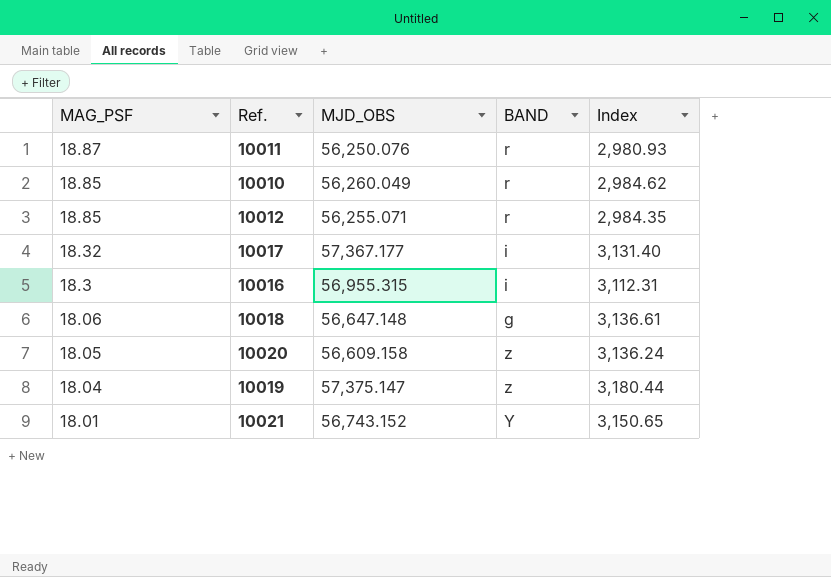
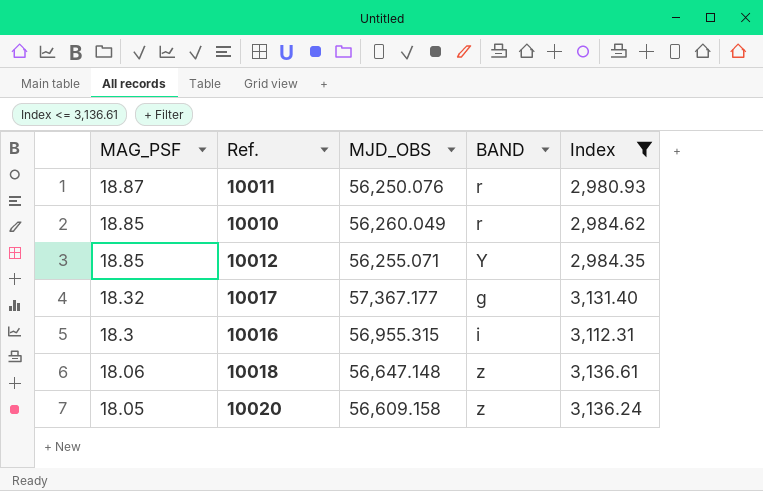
filter: none -> Index <= 3,136.61
10012 | BAND: r -> Y
10017 | BAND: i -> g
10018 | BAND: g -> z

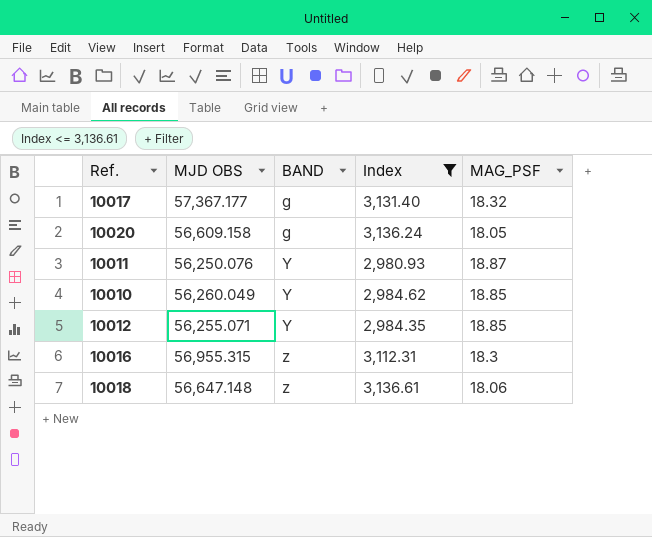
row order: MAG_PSF descending -> BAND ascending
column name: MJD_OBS -> MJD OBS
column MAG_PSF | position: 1 -> 5
10020 | BAND: z -> g
10011 | BAND: r -> Y
10010 | BAND: r -> Y
10016 | BAND: i -> z

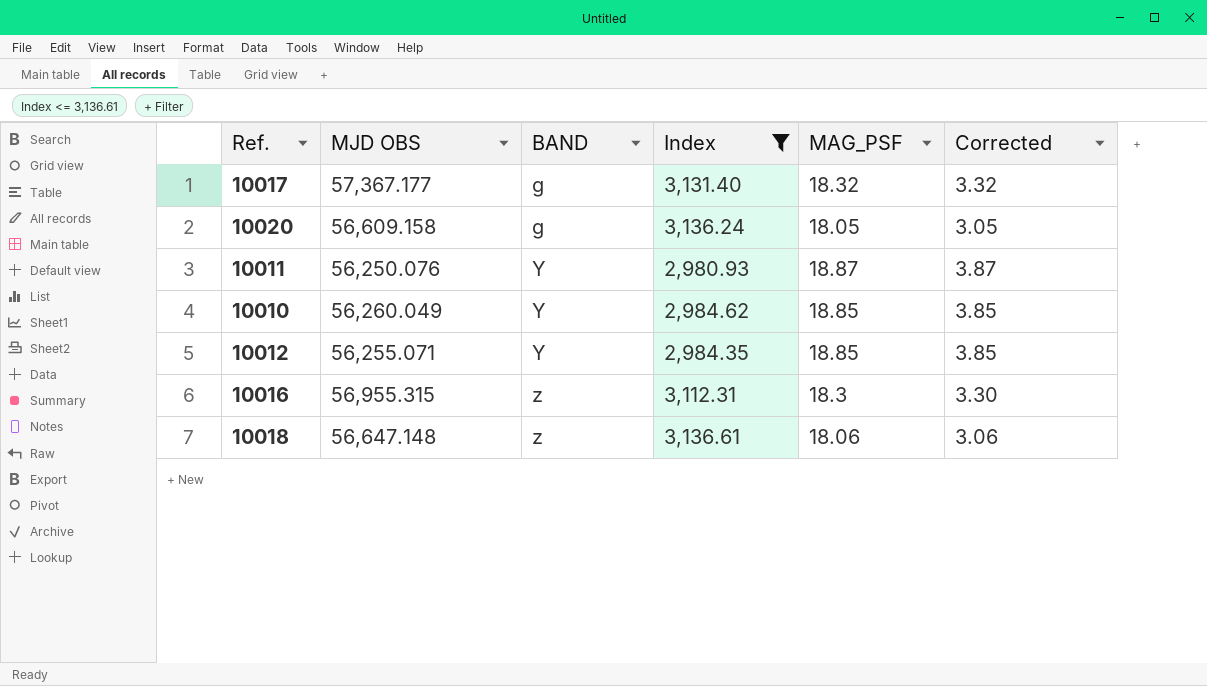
column Corrected | formula: none -> [MAG_PSF] - 15

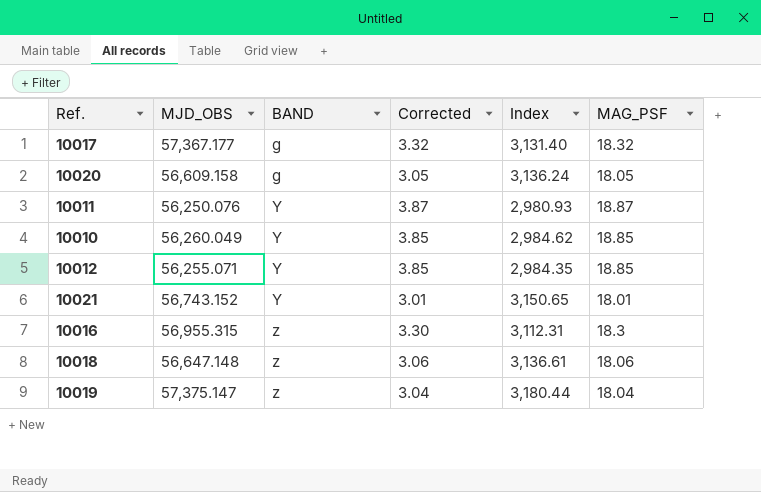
filter: Index <= 3,136.61 -> none
column name: MJD OBS -> MJD_OBS
column Corrected | position: 6 -> 4

